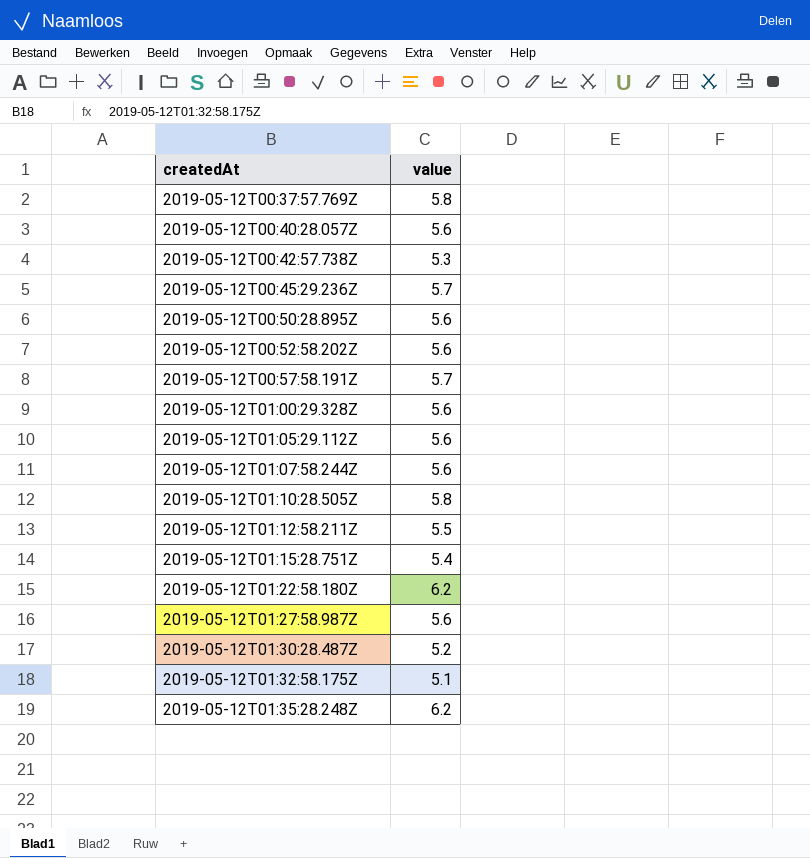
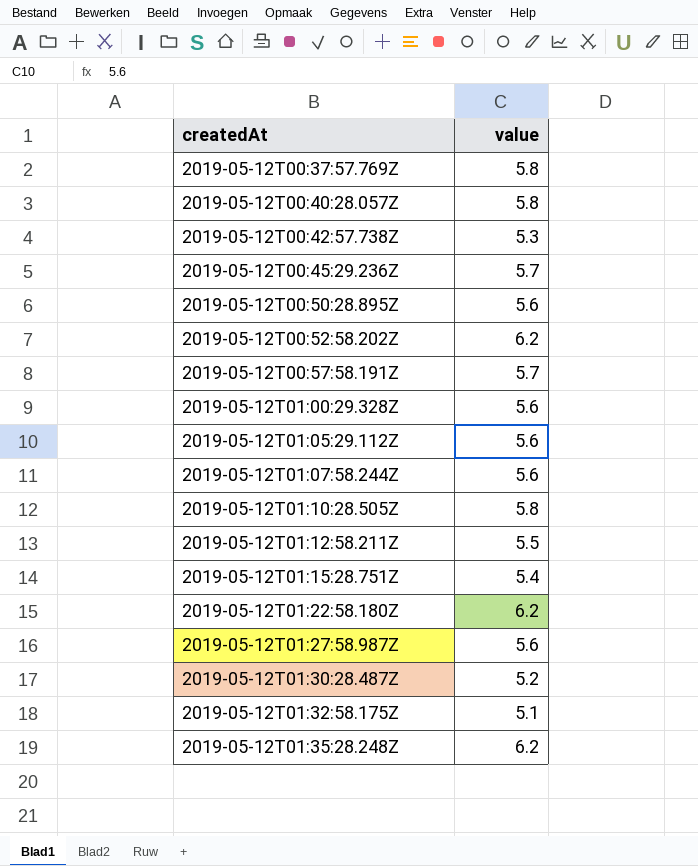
2019-05-12T00:40:28.057Z | value: 5.6 -> 5.8
2019-05-12T00:52:58.202Z | value: 5.6 -> 6.2

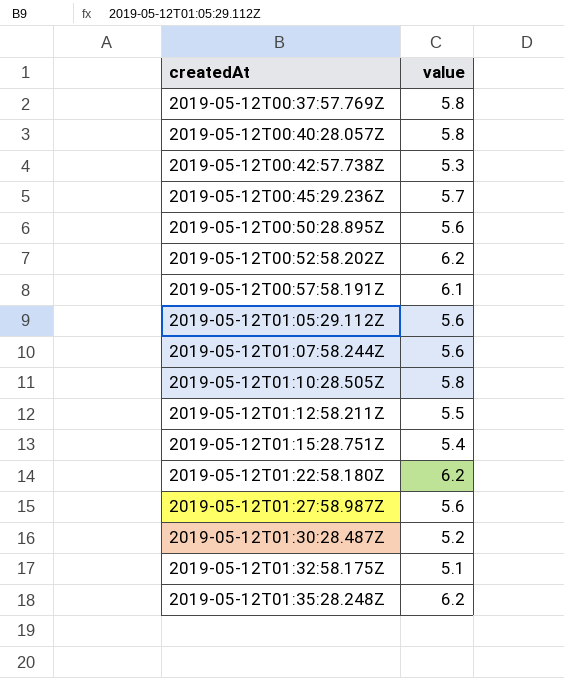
row 2019-05-12T01:00:29.328Z: 5.6 -> none
2019-05-12T00:57:58.191Z | value: 5.7 -> 6.1

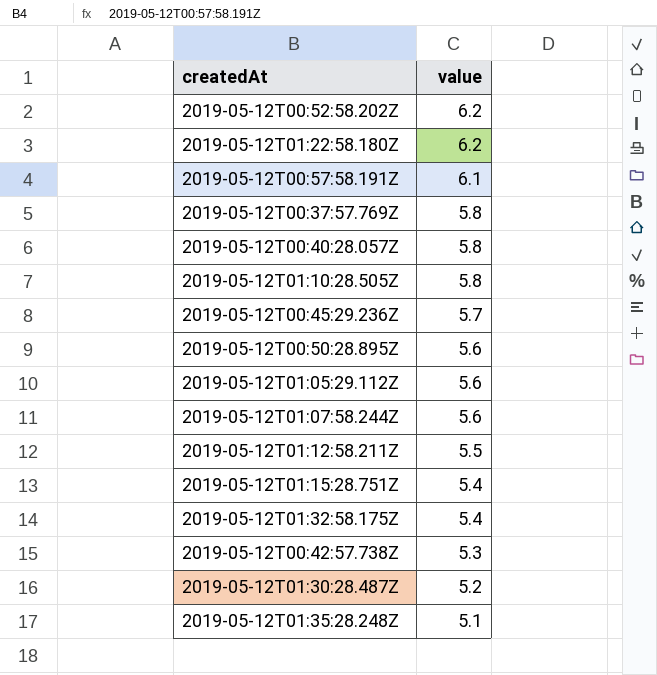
row order: createdAt ascending -> value descending
row 2019-05-12T01:27:58.987Z: 5.6 -> none
2019-05-12T01:32:58.175Z | value: 5.1 -> 5.4
2019-05-12T01:35:28.248Z | value: 6.2 -> 5.1

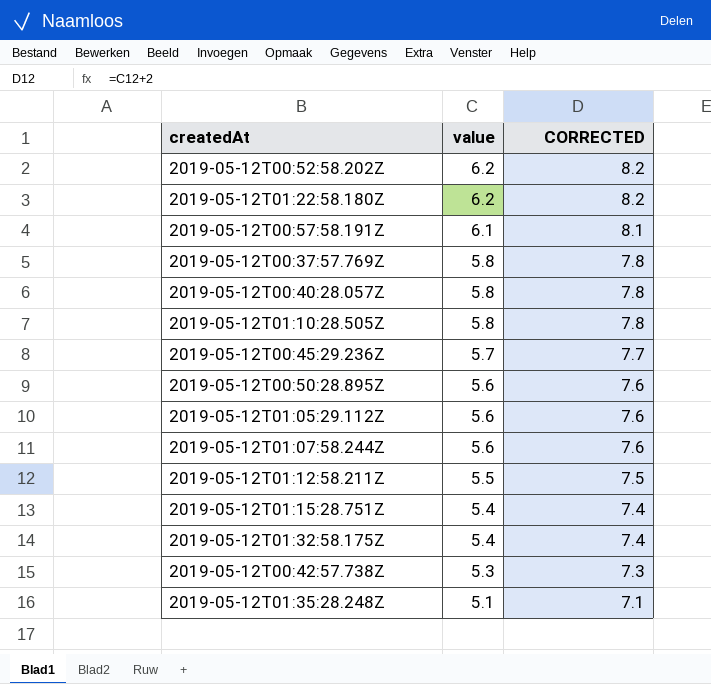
column CORRECTED | formula: none -> [value] + 2
row 2019-05-12T01:30:28.487Z: 5.2 -> none

